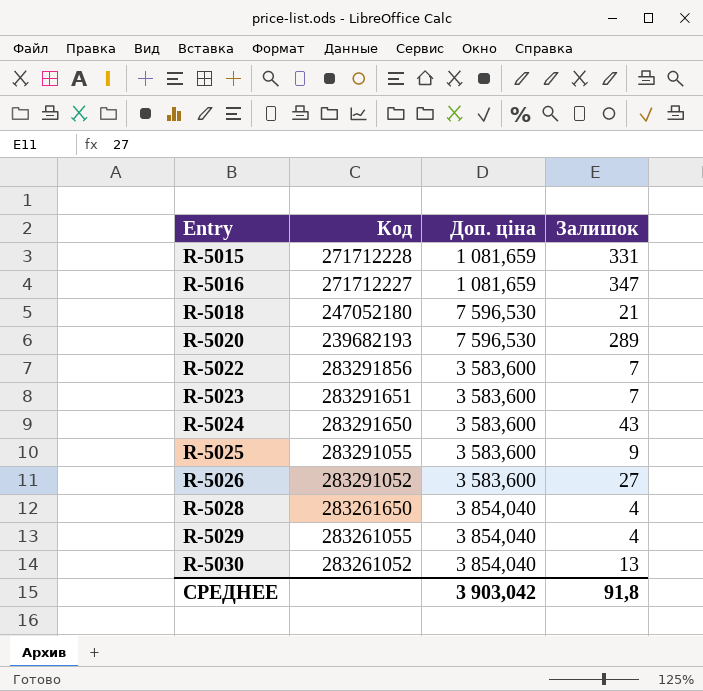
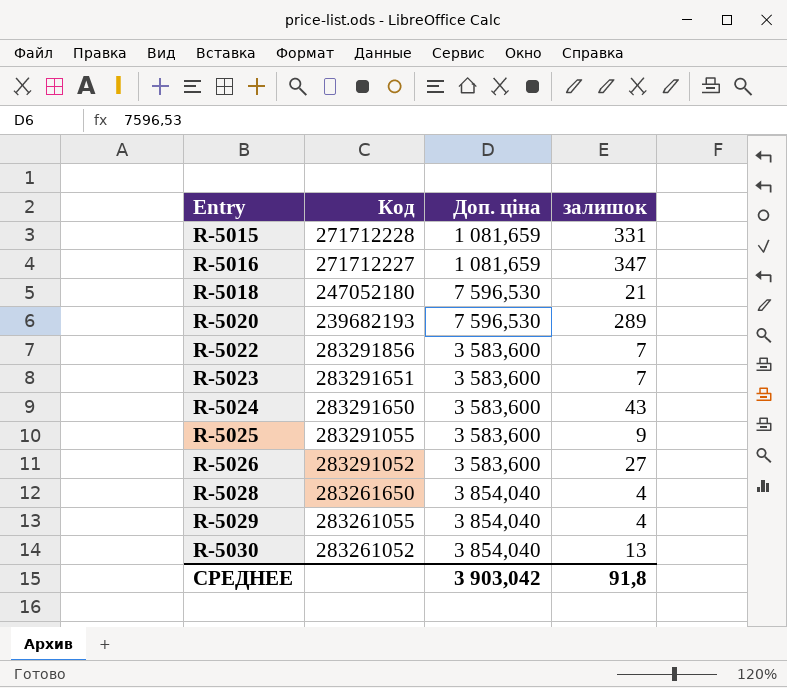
column name: Залишок -> залишок

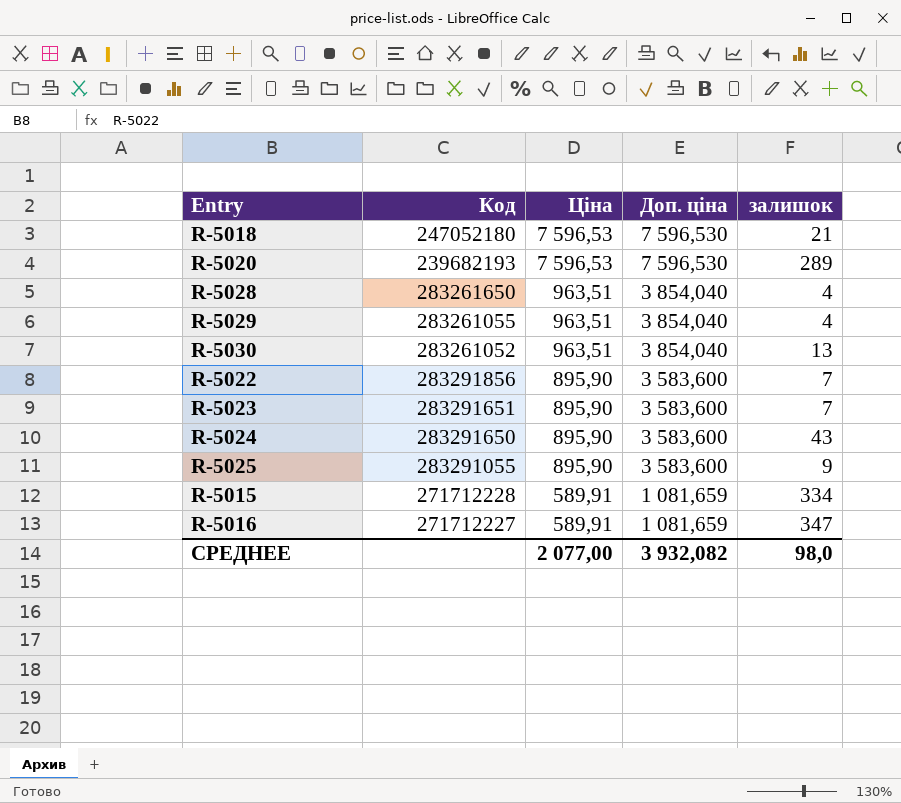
row order: Entry ascending -> Ціна descending
column Ціна | position: none -> 3
row R-5026: 283291052 | 3 583,600 | 27 -> none
R-5015 | залишок: 331 -> 334
СРЕДНЕЕ | Доп. ціна: 3 903,042 -> 3 932,082
СРЕДНЕЕ | залишок: 91,8 -> 98,0

